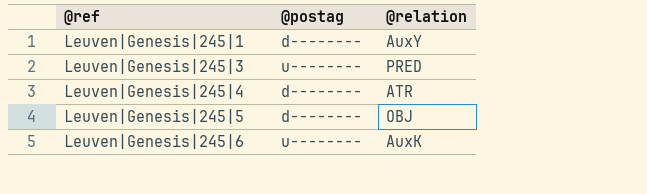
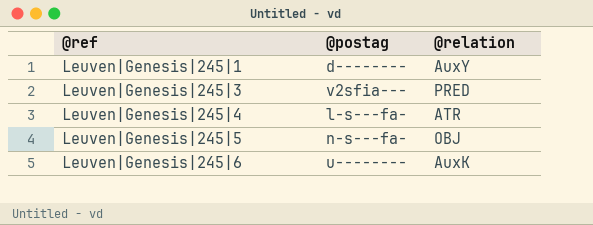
Leuven|Genesis|245|3 | @postag: u-------- -> v2sfia---
Leuven|Genesis|245|4 | @postag: d-------- -> l-s---fa-
Leuven|Genesis|245|5 | @postag: d-------- -> n-s---fa-

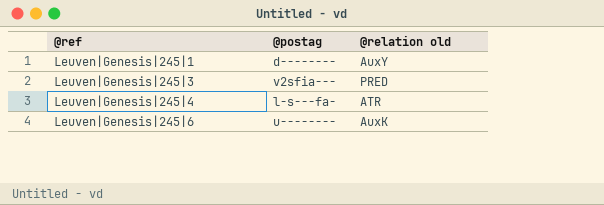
column name: @relation -> @relation old
row Leuven|Genesis|245|5: n-s---fa- | OBJ -> none

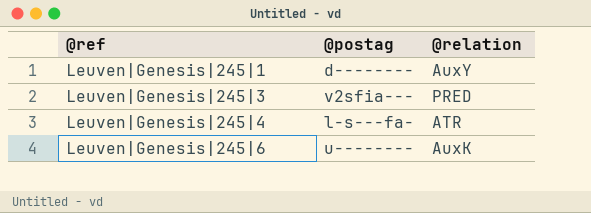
column name: @relation old -> @relation

